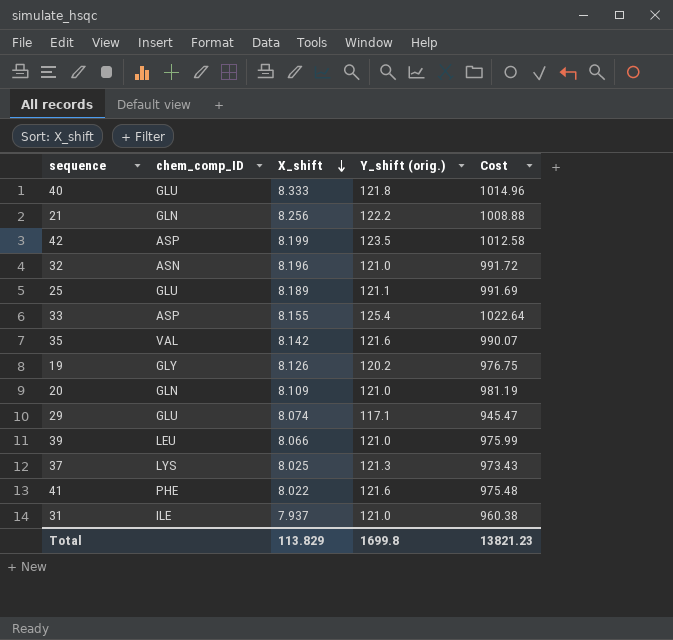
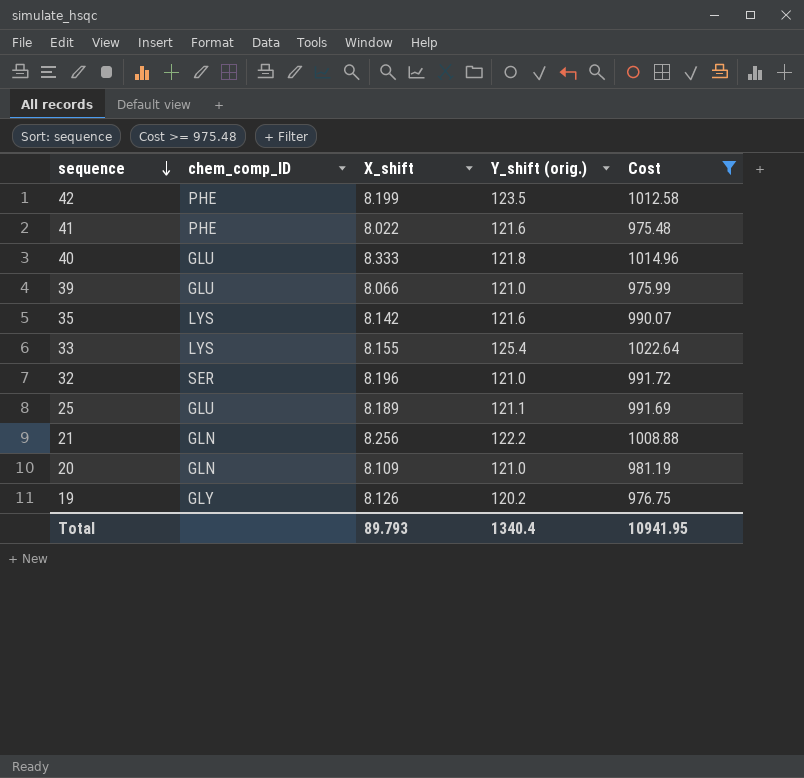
filter: none -> Cost >= 975.48
row order: X_shift descending -> sequence descending
42 | chem_comp_ID: ASP -> PHE
39 | chem_comp_ID: LEU -> GLU
35 | chem_comp_ID: VAL -> LYS
33 | chem_comp_ID: ASP -> LYS
32 | chem_comp_ID: ASN -> SER
Total | X_shift: 113.829 -> 89.793
Total | Y_shift (orig.): 1699.8 -> 1340.4
Total | Cost: 13821.23 -> 10941.95

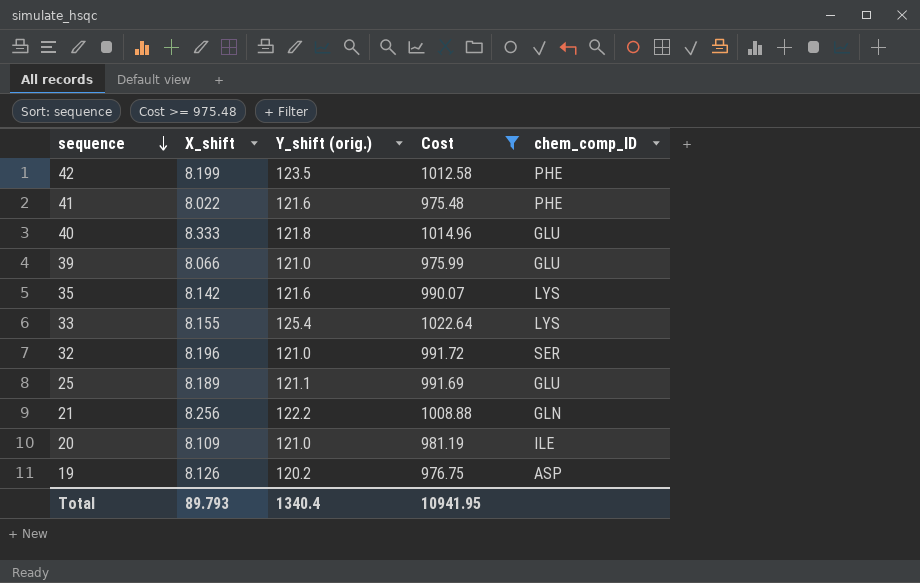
column chem_comp_ID | position: 2 -> 5
20 | chem_comp_ID: GLN -> ILE
19 | chem_comp_ID: GLY -> ASP

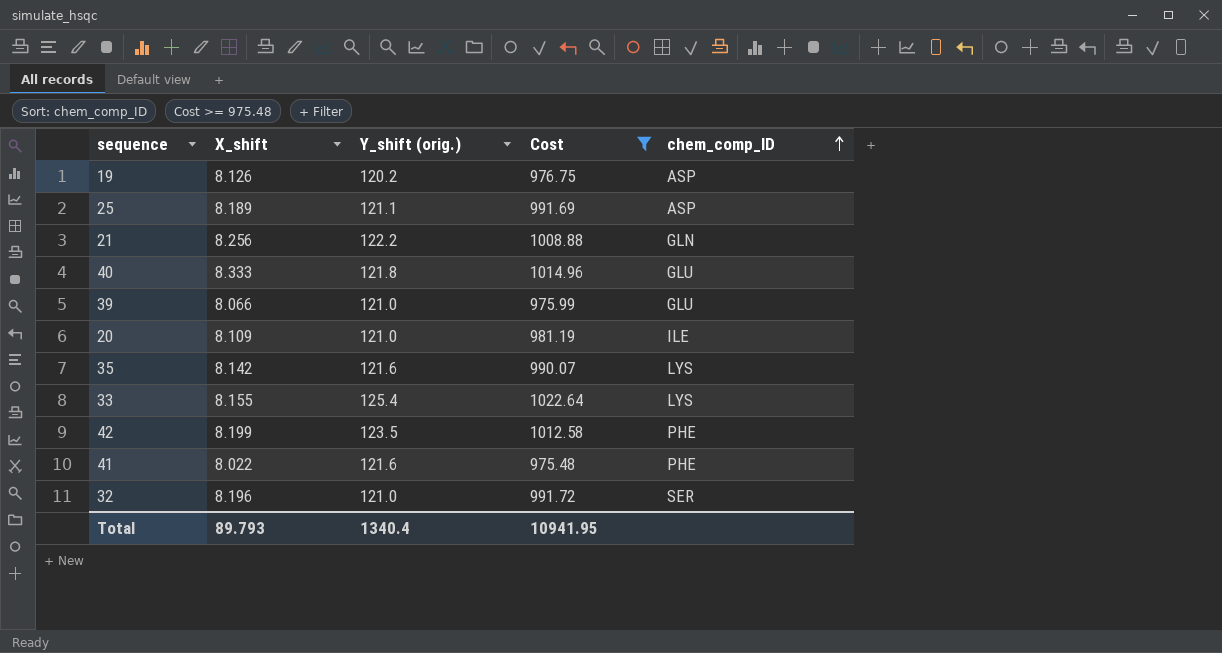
row order: sequence descending -> chem_comp_ID ascending
25 | chem_comp_ID: GLU -> ASP

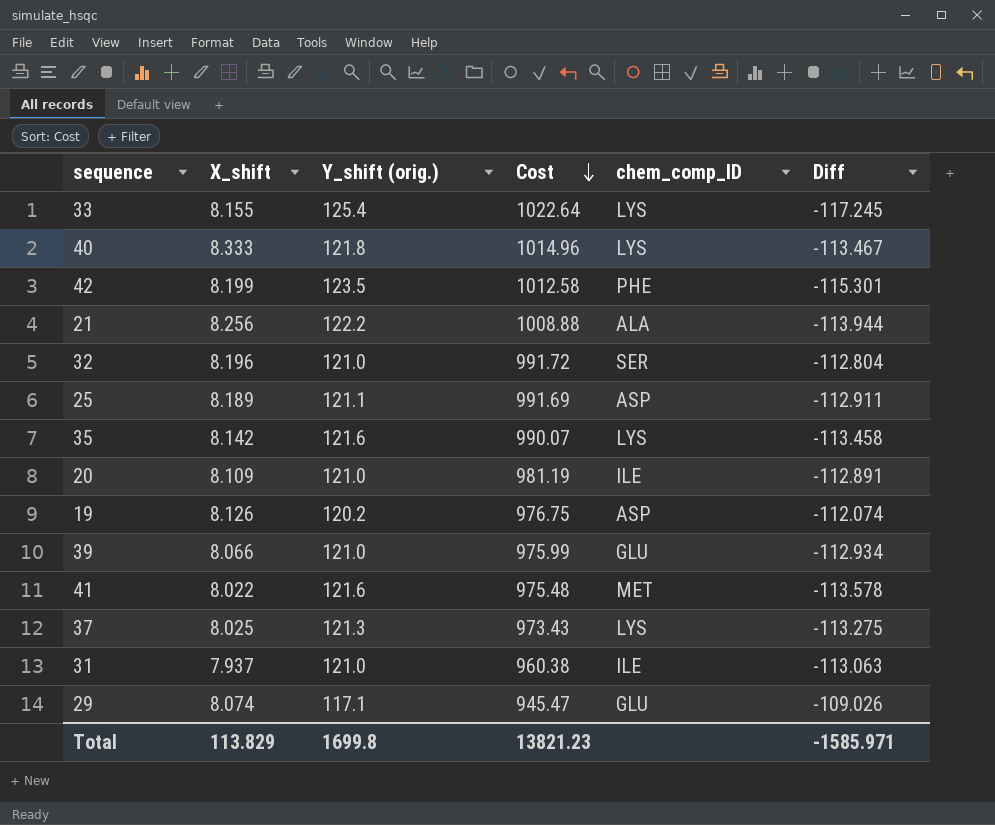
filter: Cost >= 975.48 -> none
row order: chem_comp_ID ascending -> Cost descending
column Diff | formula: none -> [X_shift] - [Y_shift (orig.)]
40 | chem_comp_ID: GLU -> LYS
21 | chem_comp_ID: GLN -> ALA
41 | chem_comp_ID: PHE -> MET
Total | X_shift: 89.793 -> 113.829
Total | Y_shift (orig.): 1340.4 -> 1699.8
Total | Cost: 10941.95 -> 13821.23

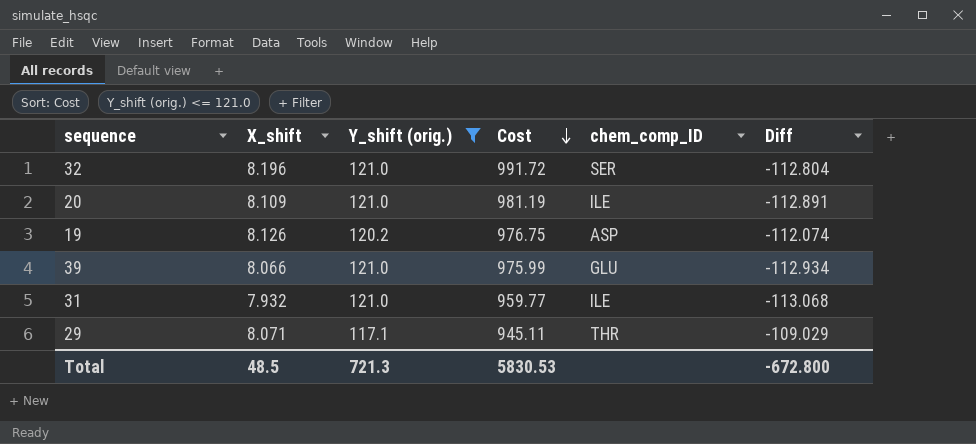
filter: none -> Y_shift (orig.) <= 121.0
31 | X_shift: 7.937 -> 7.932
31 | Cost: 960.38 -> 959.77
31 | Diff: -113.063 -> -113.068
29 | X_shift: 8.074 -> 8.071
29 | Cost: 945.47 -> 945.11
29 | chem_comp_ID: GLU -> THR
29 | Diff: -109.026 -> -109.029
Total | X_shift: 113.829 -> 48.5
Total | Y_shift (orig.): 1699.8 -> 721.3
Total | Cost: 13821.23 -> 5830.53
Total | Diff: -1585.971 -> -672.800

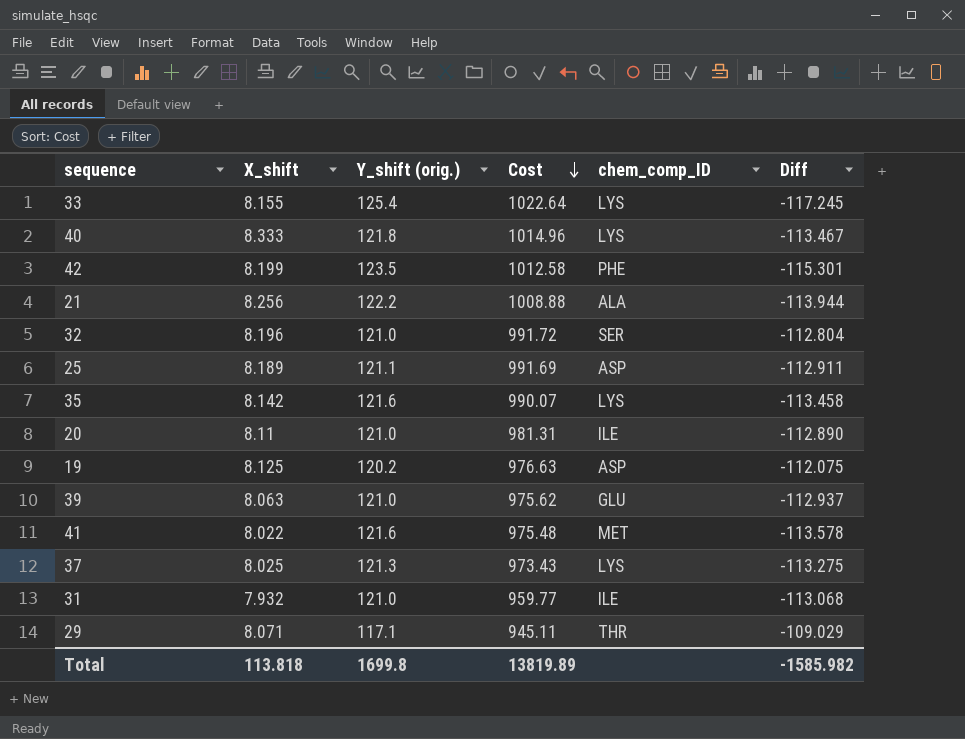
filter: Y_shift (orig.) <= 121.0 -> none
20 | X_shift: 8.109 -> 8.11
20 | Cost: 981.19 -> 981.31
20 | Diff: -112.891 -> -112.890
19 | X_shift: 8.126 -> 8.125
19 | Cost: 976.75 -> 976.63
19 | Diff: -112.074 -> -112.075
39 | X_shift: 8.066 -> 8.063
39 | Cost: 975.99 -> 975.62
39 | Diff: -112.934 -> -112.937
Total | X_shift: 48.5 -> 113.818
Total | Y_shift (orig.): 721.3 -> 1699.8
Total | Cost: 5830.53 -> 13819.89
Total | Diff: -672.800 -> -1585.982

